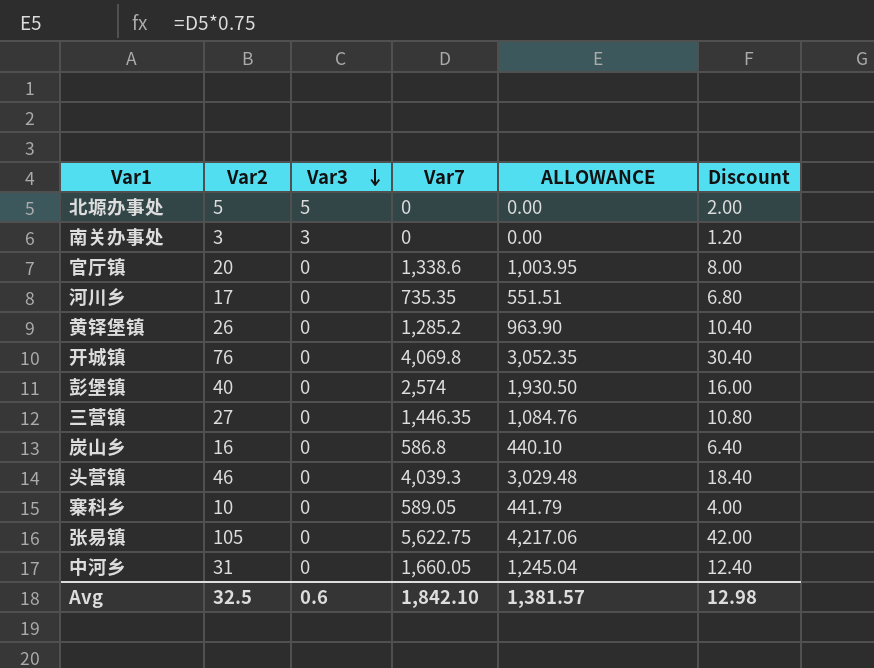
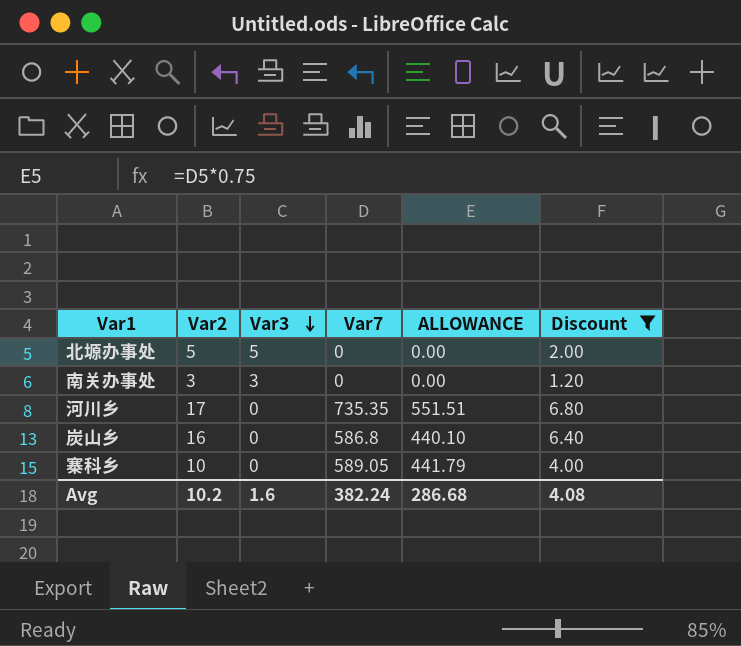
filter: none -> Discount <= 6.80
Avg | Var2: 32.5 -> 10.2
Avg | Var3: 0.6 -> 1.6
Avg | Var7: 1,842.10 -> 382.24
Avg | ALLOWANCE: 1,381.57 -> 286.68
Avg | Discount: 12.98 -> 4.08

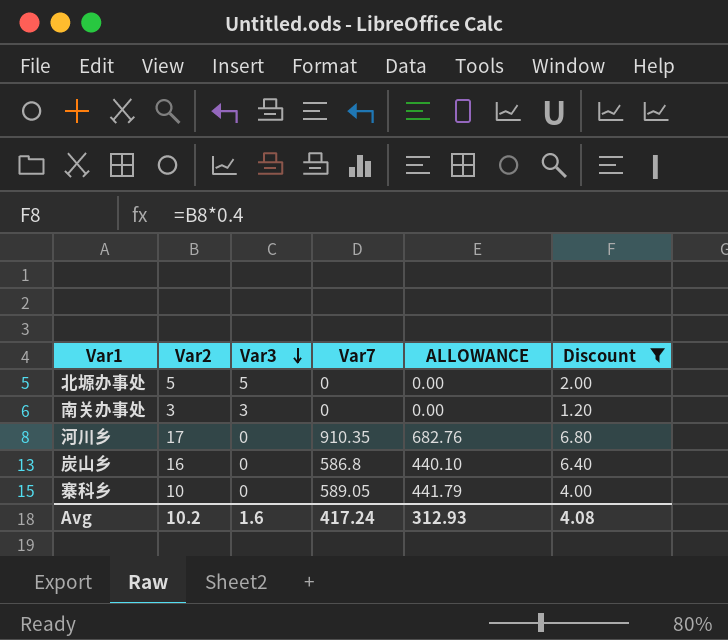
河川乡 | Var7: 735.35 -> 910.35
河川乡 | ALLOWANCE: 551.51 -> 682.76
Avg | Var7: 382.24 -> 417.24
Avg | ALLOWANCE: 286.68 -> 312.93

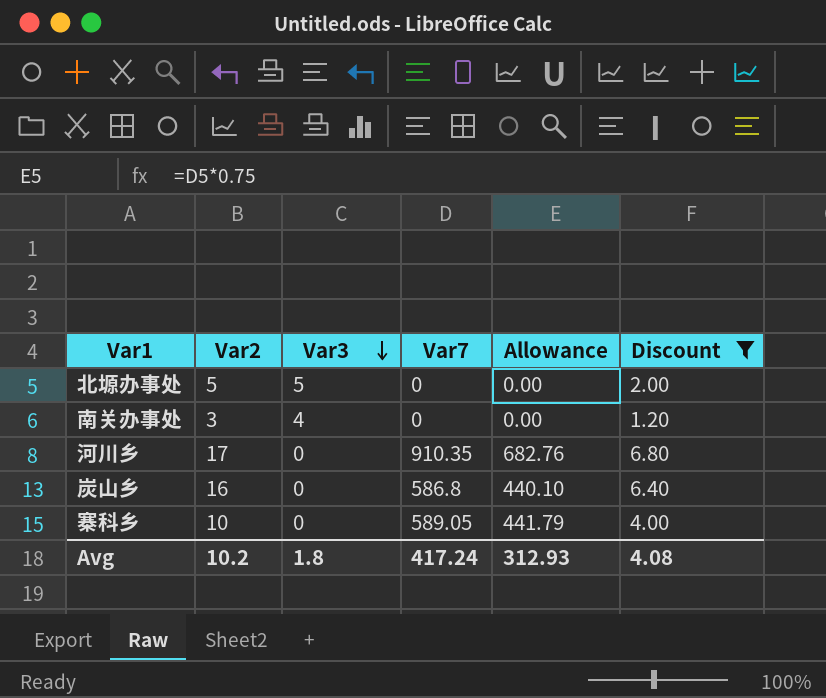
column name: ALLOWANCE -> Allowance
南关办事处 | Var3: 3 -> 4
Avg | Var3: 1.6 -> 1.8

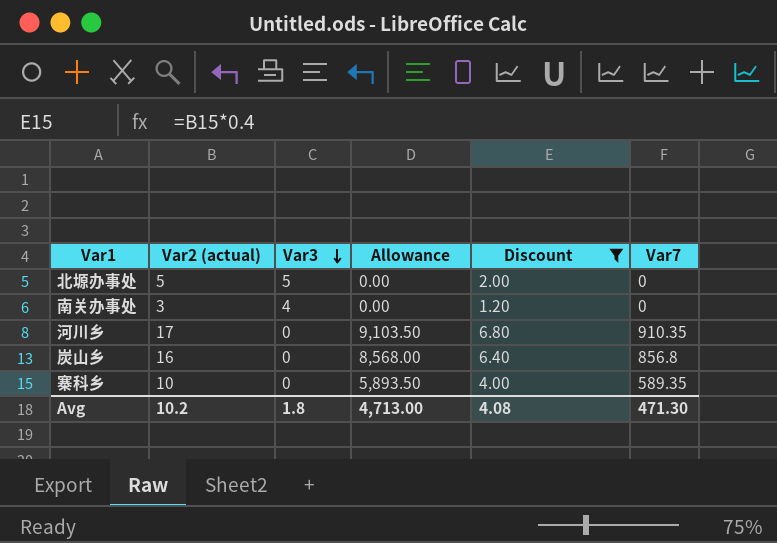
column name: Var2 -> Var2 (actual)
column Allowance | formula: [Var7] * 0.75 -> [Var7] * 10
column Var7 | position: 4 -> 6
炭山乡 | Var7: 586.8 -> 856.8
寨科乡 | Var7: 589.05 -> 589.35
Avg | Allowance: 312.93 -> 4,713.00
Avg | Var7: 417.24 -> 471.30

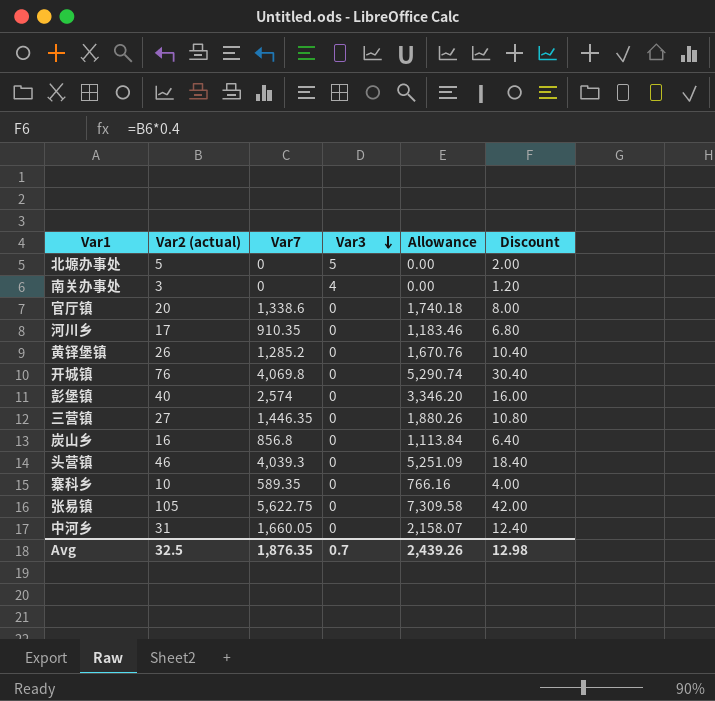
filter: Discount <= 6.80 -> none
column Var7 | position: 6 -> 3
column Allowance | formula: [Var7] * 10 -> [Var7] * 1.3
Avg | Var2 (actual): 10.2 -> 32.5
Avg | Var7: 471.30 -> 1,876.35
Avg | Var3: 1.8 -> 0.7
Avg | Allowance: 4,713.00 -> 2,439.26
Avg | Discount: 4.08 -> 12.98

